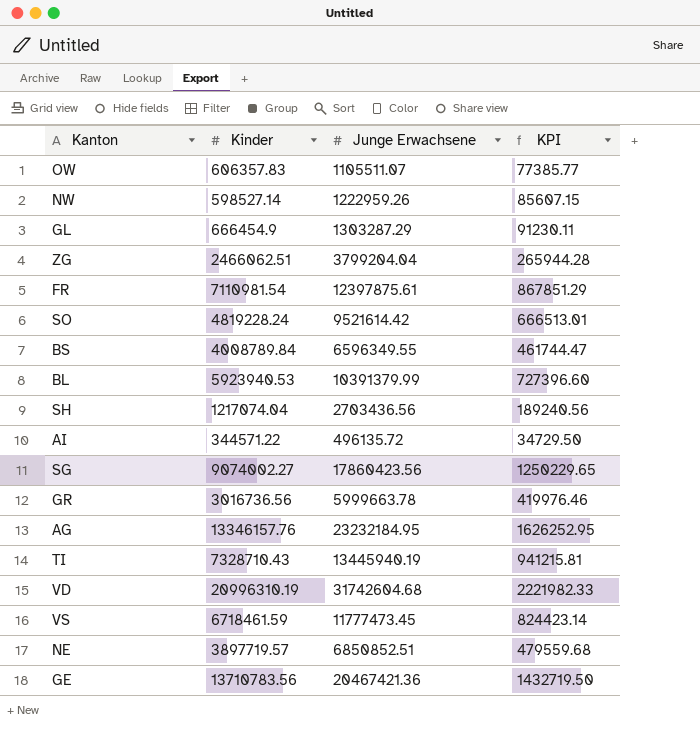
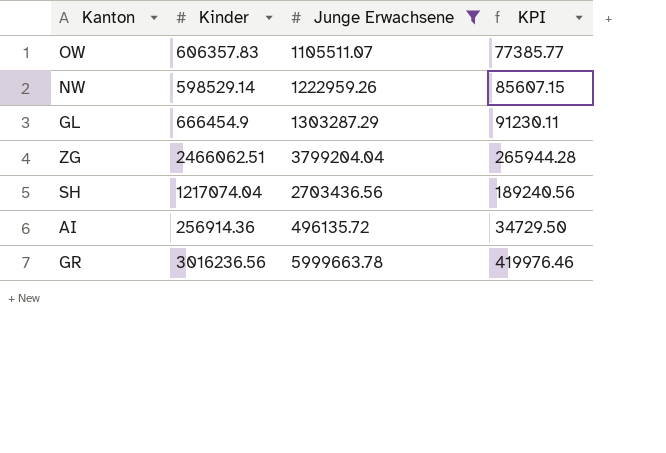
filter: none -> Junge Erwachsene <= 5999663.78
NW | Kinder: 598527.14 -> 598529.14
AI | Kinder: 344571.22 -> 256914.36
GR | Kinder: 3016736.56 -> 3016236.56

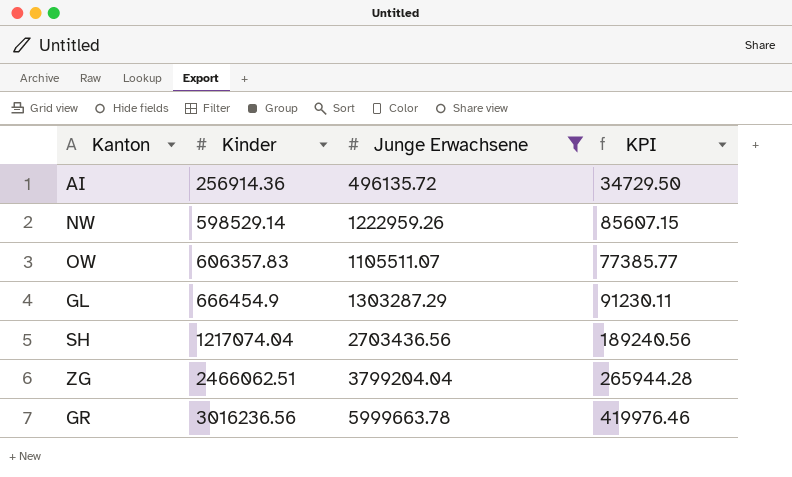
row order: none -> Kinder ascending

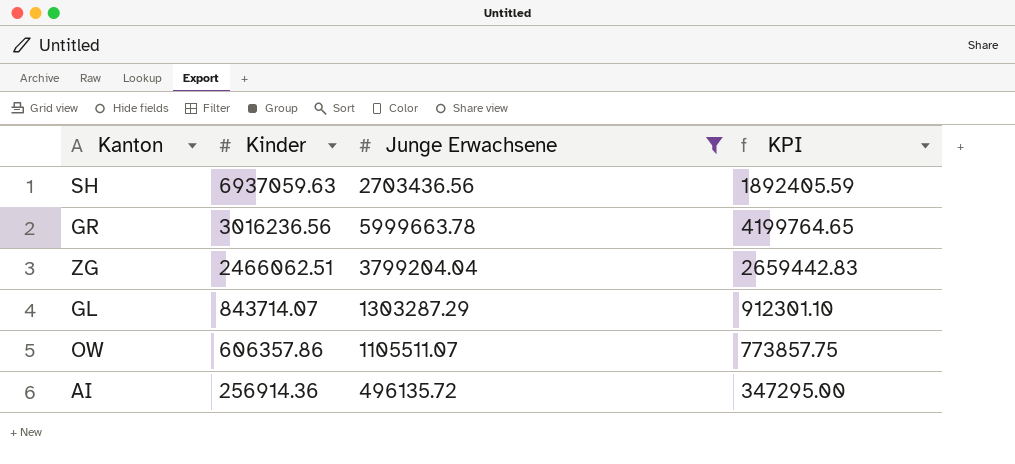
row order: Kinder ascending -> Kinder descending
column KPI | formula: [Junge Erwachsene] * 0.07 -> [Junge Erwachsene] * 0.7
row NW: 598529.14 | 1222959.26 | 85607.15 -> none
SH | Kinder: 1217074.04 -> 6937059.63
GL | Kinder: 666454.9 -> 843714.07
OW | Kinder: 606357.83 -> 606357.86

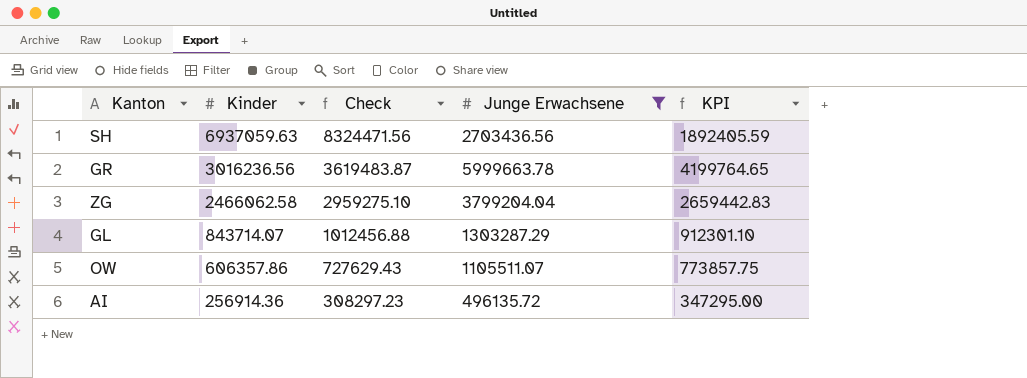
column Check | formula: none -> [Kinder] * 1.2
ZG | Kinder: 2466062.51 -> 2466062.58

